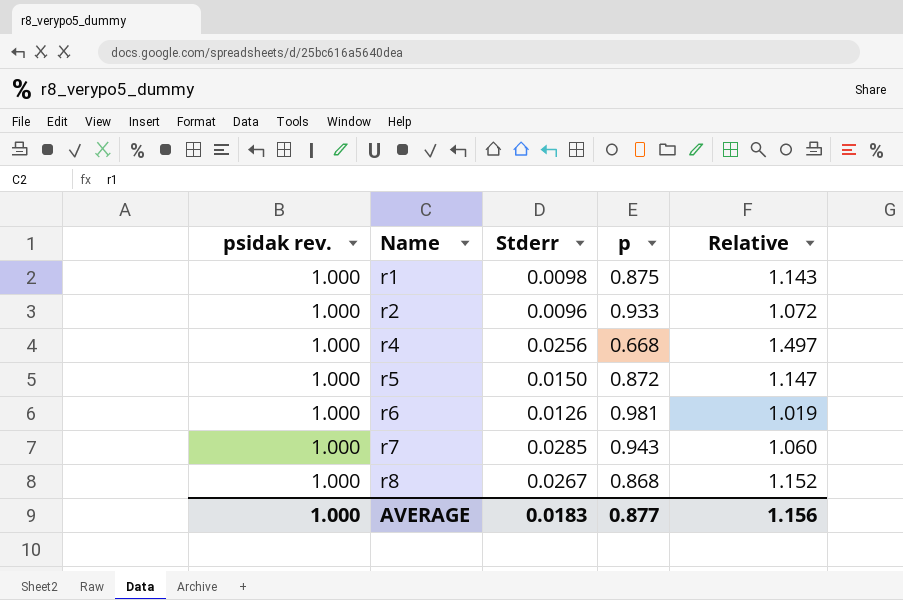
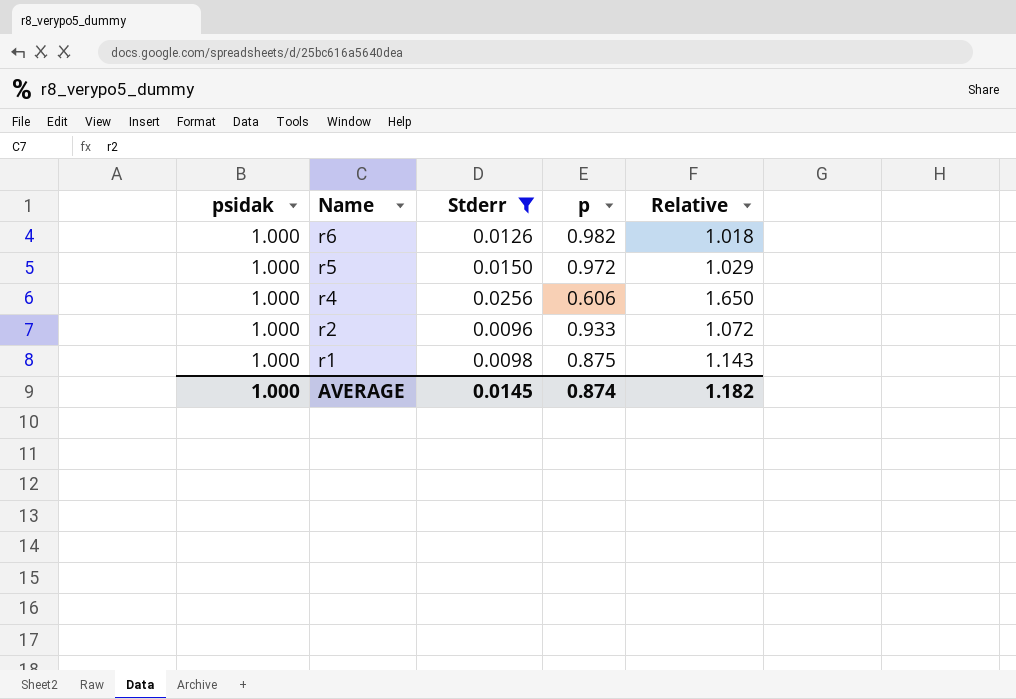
filter: none -> Stderr <= 0.0256
row order: Name ascending -> Name descending
column name: psidak rev. -> psidak
r6 | p: 0.981 -> 0.982
r6 | Relative: 1.019 -> 1.018
r5 | p: 0.872 -> 0.972
r5 | Relative: 1.147 -> 1.029
r4 | p: 0.668 -> 0.606
r4 | Relative: 1.497 -> 1.650
AVERAGE | Stderr: 0.0183 -> 0.0145
AVERAGE | p: 0.877 -> 0.874
AVERAGE | Relative: 1.156 -> 1.182

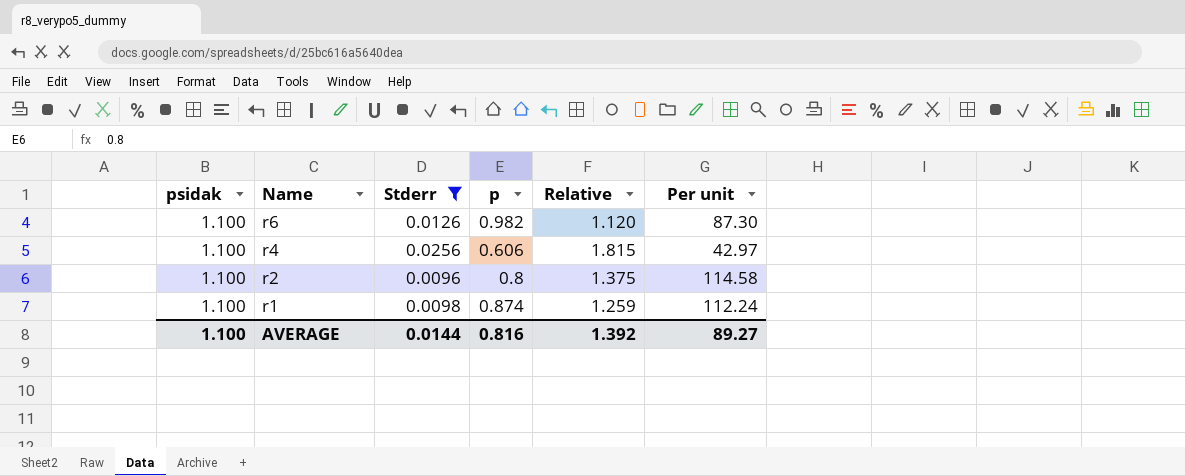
column Per unit | formula: none -> [psidak] / [Stderr]
row r5: 1.000 | 0.0150 | 0.972 | 1.029 -> none
r6 | psidak: 1.000 -> 1.100
r6 | Relative: 1.018 -> 1.120
r4 | psidak: 1.000 -> 1.100
r4 | Relative: 1.650 -> 1.815
r2 | psidak: 1.000 -> 1.100
r2 | p: 0.933 -> 0.8
r2 | Relative: 1.072 -> 1.375
r1 | psidak: 1.000 -> 1.100
r1 | p: 0.875 -> 0.874
r1 | Relative: 1.143 -> 1.259
AVERAGE | psidak: 1.000 -> 1.100
AVERAGE | Stderr: 0.0145 -> 0.0144
AVERAGE | p: 0.874 -> 0.816
AVERAGE | Relative: 1.182 -> 1.392

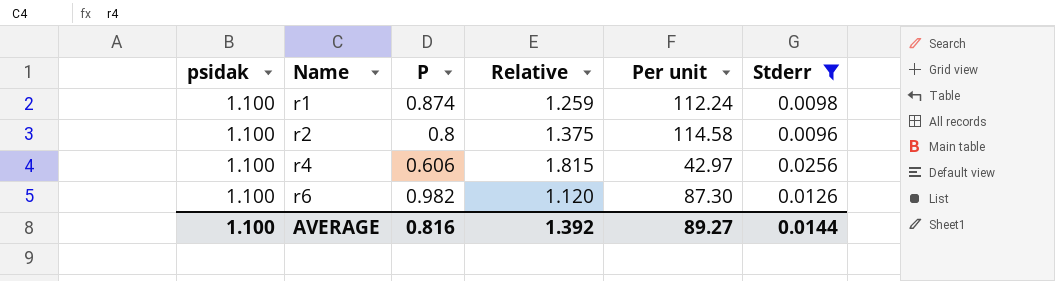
row order: Name descending -> Name ascending
column name: p -> P
column Stderr | position: 3 -> 6

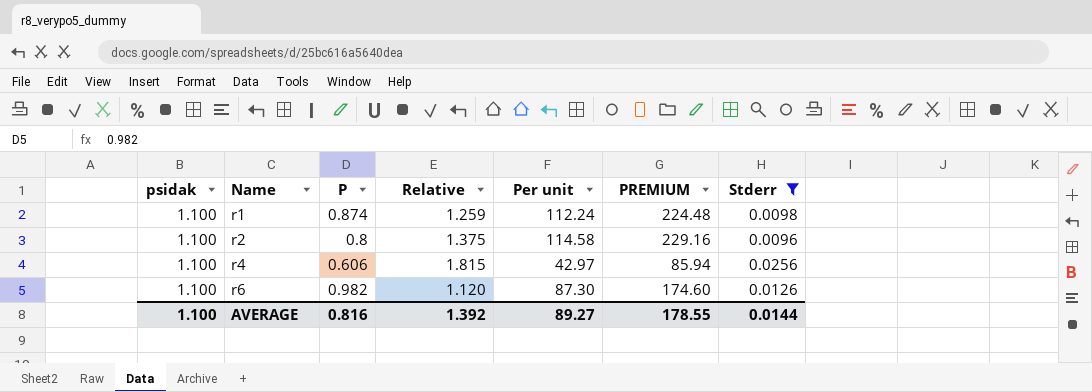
column PREMIUM | formula: none -> [Per unit] * 2

